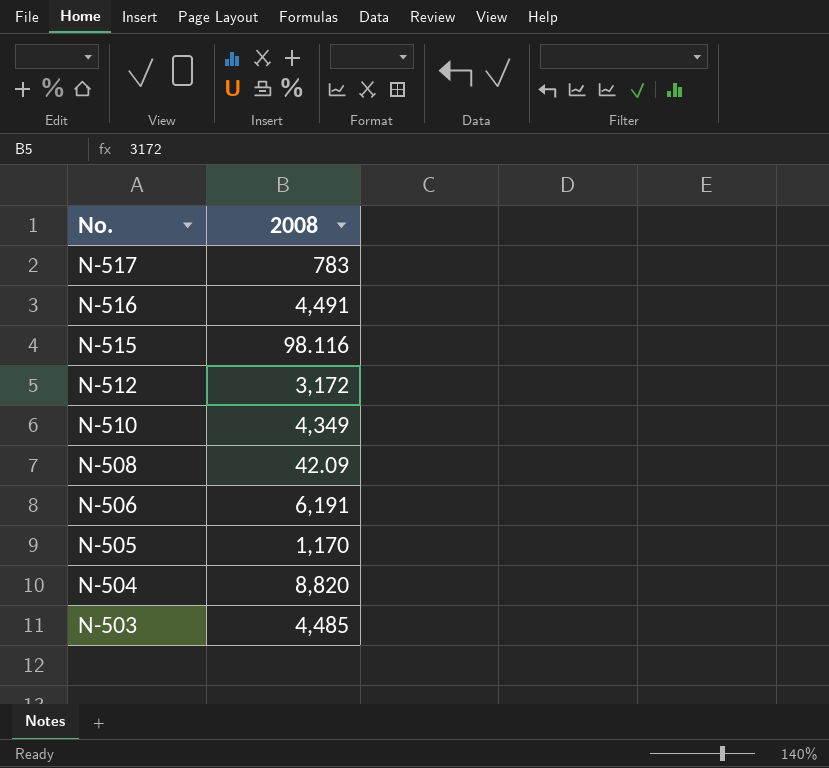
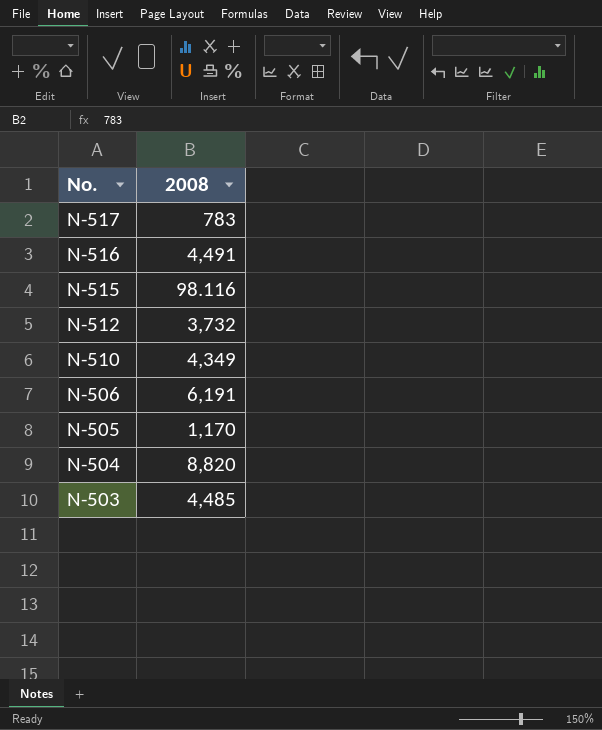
row N-508: 42.09 -> none
N-512 | 2008: 3,172 -> 3,732

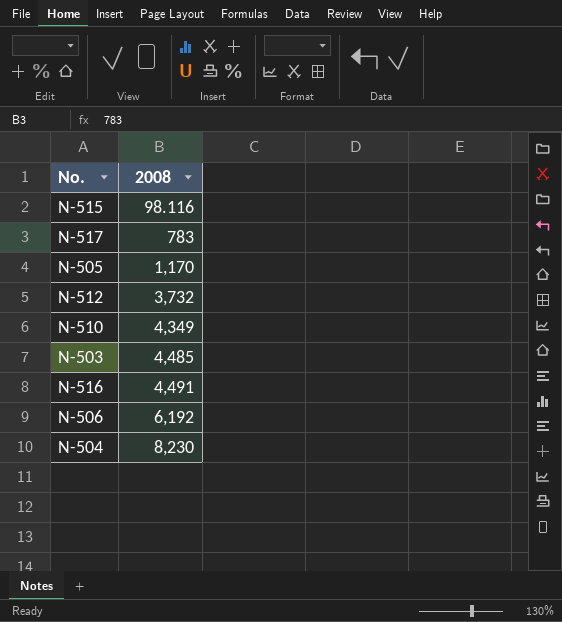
row order: No. descending -> 2008 ascending
N-506 | 2008: 6,191 -> 6,192
N-504 | 2008: 8,820 -> 8,230

